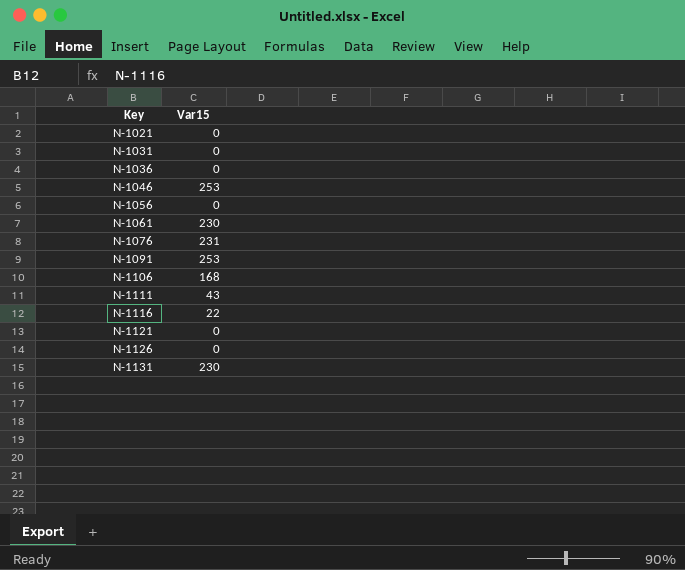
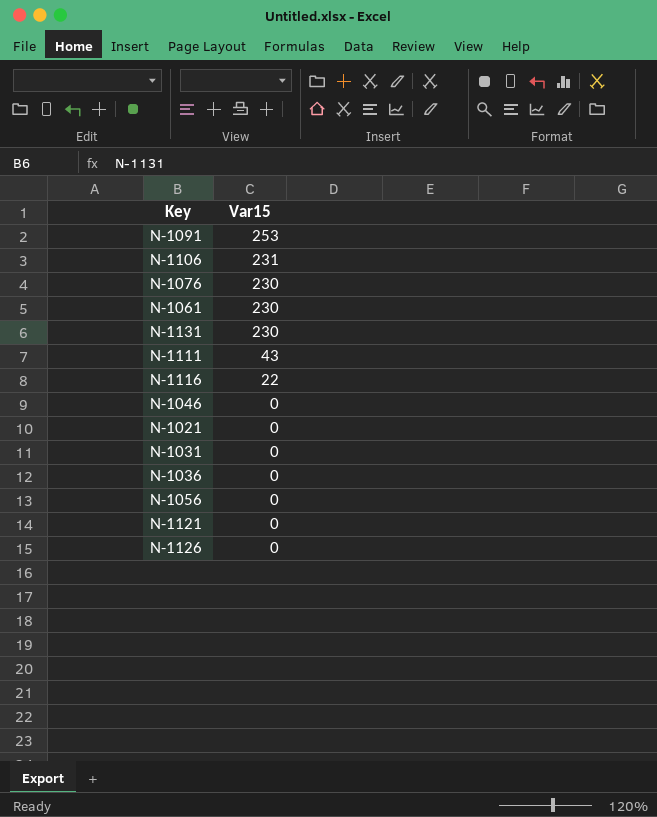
row order: Key ascending -> Var15 descending
N-1106 | Var15: 168 -> 231
N-1076 | Var15: 231 -> 230
N-1046 | Var15: 253 -> 0

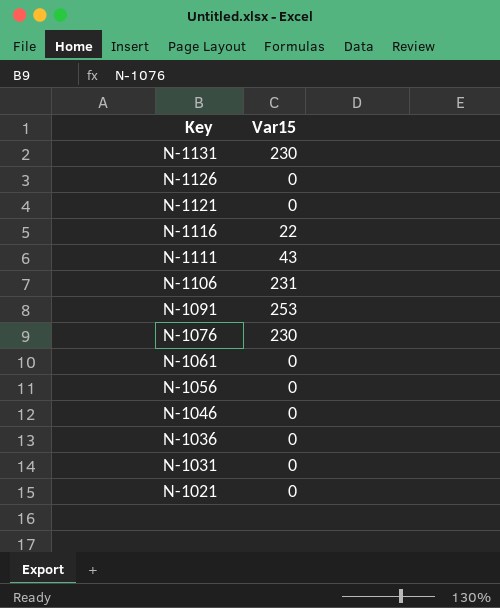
row order: Var15 descending -> Key descending
N-1061 | Var15: 230 -> 0

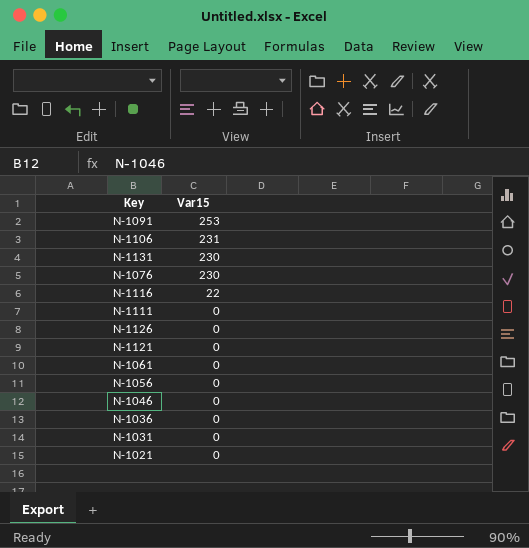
row order: Key descending -> Var15 descending
N-1111 | Var15: 43 -> 0

